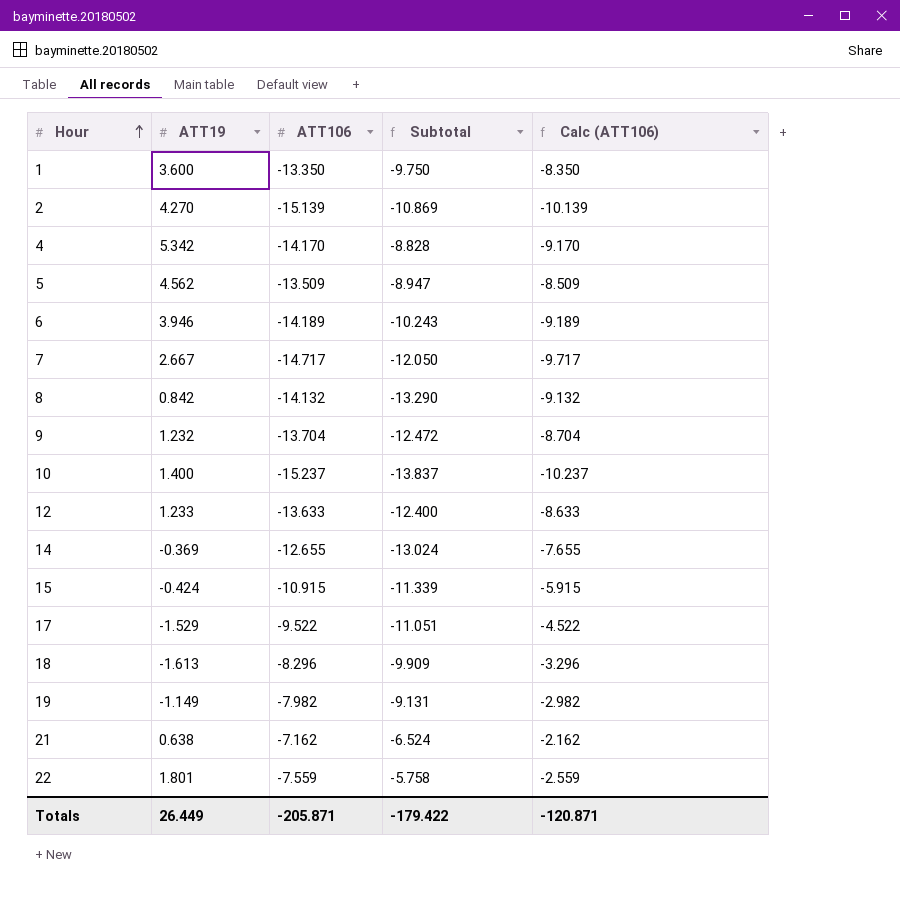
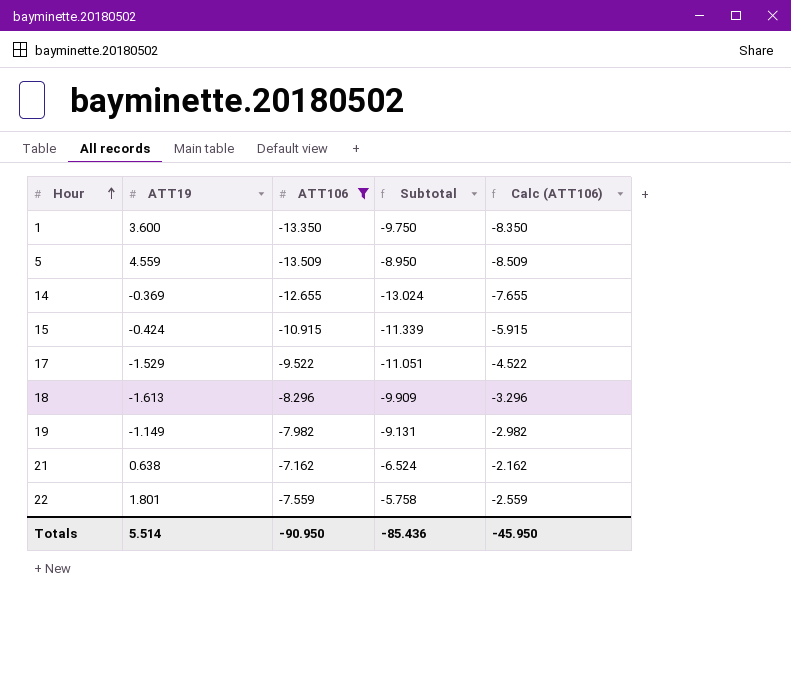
filter: none -> ATT106 >= -13.509
5 | ATT19: 4.562 -> 4.559
5 | Subtotal: -8.947 -> -8.950
Totals | ATT19: 26.449 -> 5.514
Totals | ATT106: -205.871 -> -90.950
Totals | Subtotal: -179.422 -> -85.436
Totals | Calc (ATT106): -120.871 -> -45.950

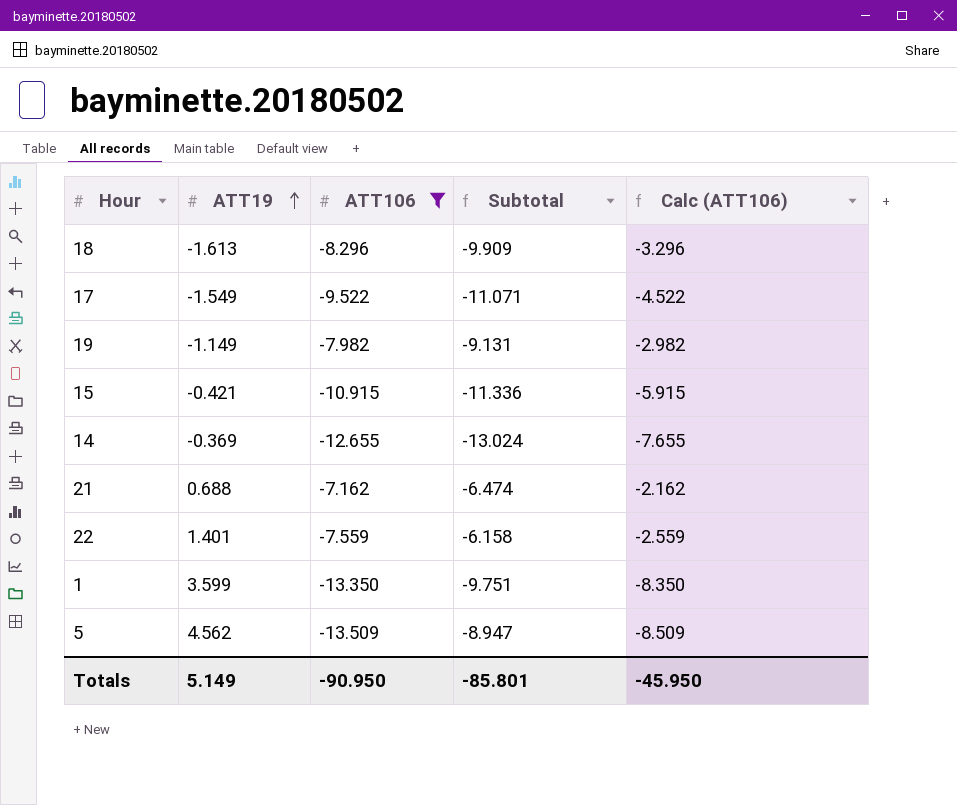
row order: Hour ascending -> ATT19 ascending
17 | ATT19: -1.529 -> -1.549
17 | Subtotal: -11.051 -> -11.071
15 | ATT19: -0.424 -> -0.421
15 | Subtotal: -11.339 -> -11.336
21 | ATT19: 0.638 -> 0.688
21 | Subtotal: -6.524 -> -6.474
22 | ATT19: 1.801 -> 1.401
22 | Subtotal: -5.758 -> -6.158
1 | ATT19: 3.600 -> 3.599
1 | Subtotal: -9.750 -> -9.751
5 | ATT19: 4.559 -> 4.562
5 | Subtotal: -8.950 -> -8.947
Totals | ATT19: 5.514 -> 5.149
Totals | Subtotal: -85.436 -> -85.801

